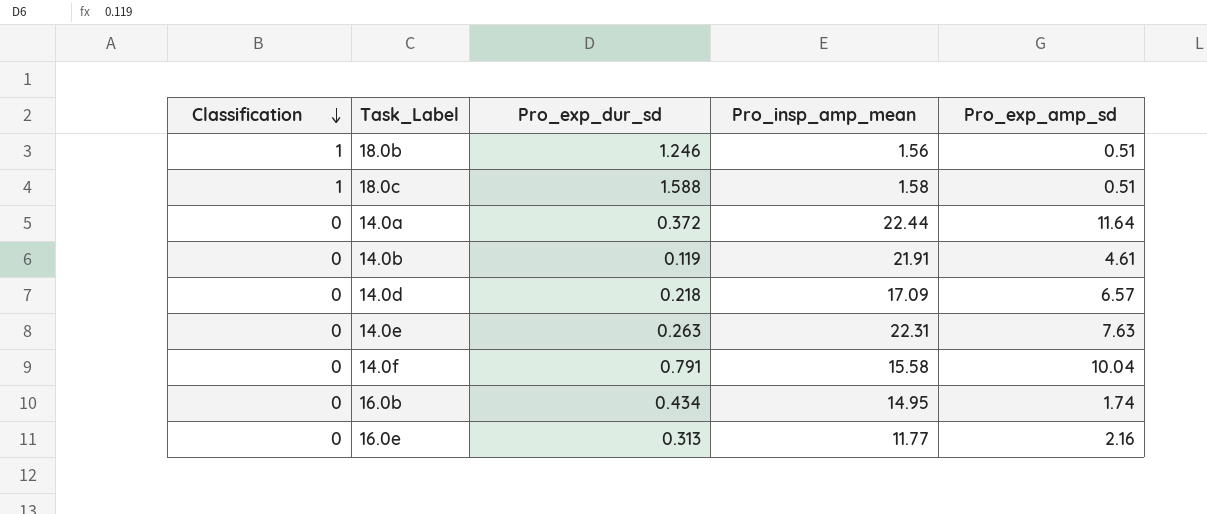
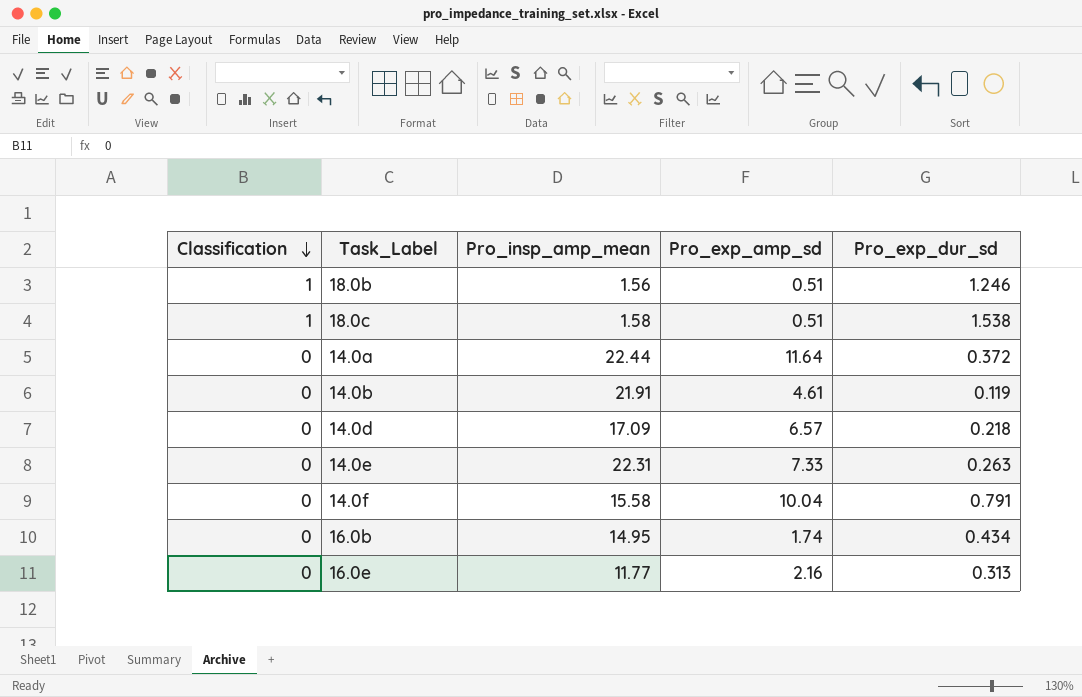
column Pro_exp_dur_sd | position: 3 -> 5
18.0c | Pro_exp_dur_sd: 1.588 -> 1.538
14.0e | Pro_exp_amp_sd: 7.63 -> 7.33

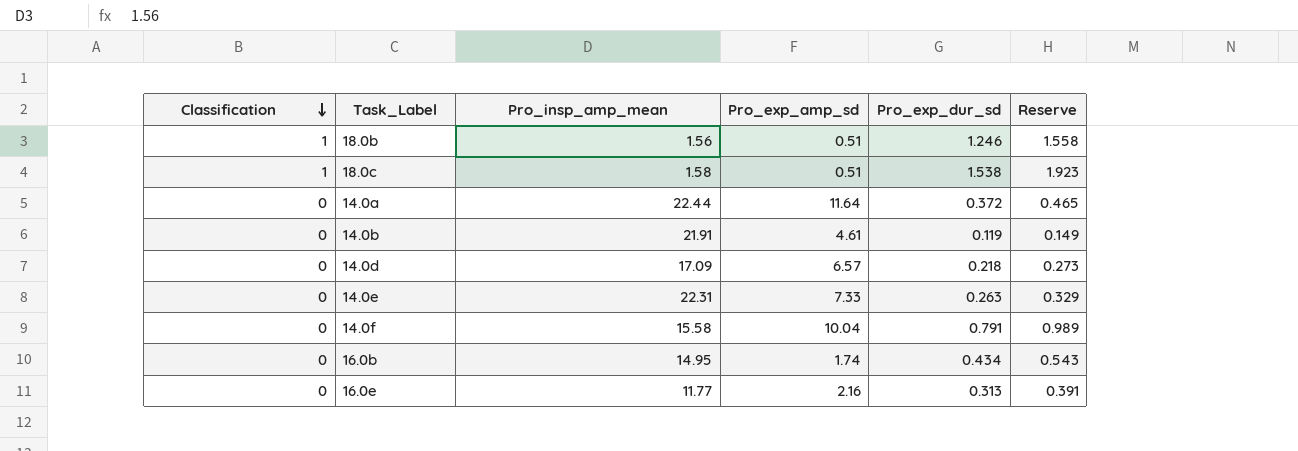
column Reserve | formula: none -> [Pro_exp_dur_sd] * 1.25

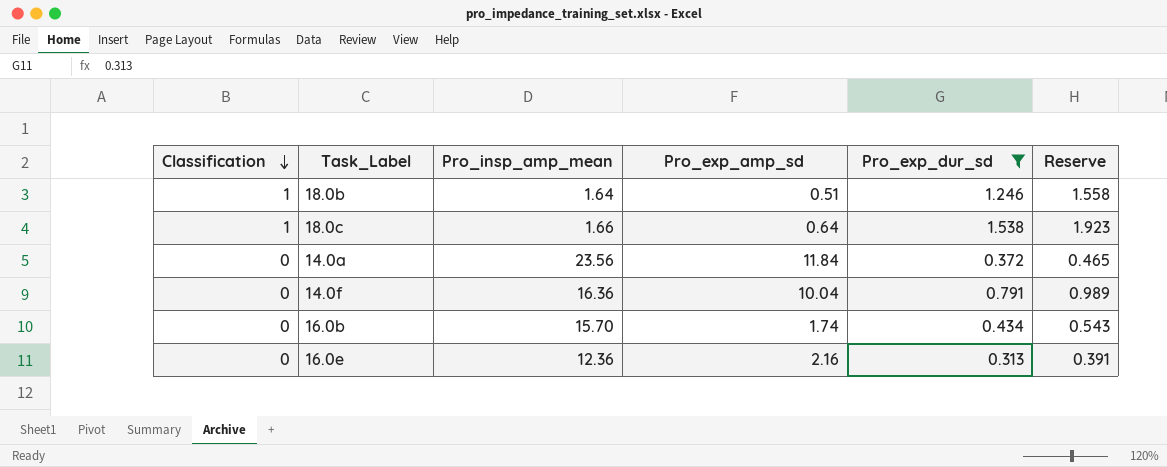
filter: none -> Pro_exp_dur_sd >= 0.313
18.0b | Pro_insp_amp_mean: 1.56 -> 1.64
18.0c | Pro_insp_amp_mean: 1.58 -> 1.66
18.0c | Pro_exp_amp_sd: 0.51 -> 0.64
14.0a | Pro_insp_amp_mean: 22.44 -> 23.56
14.0a | Pro_exp_amp_sd: 11.64 -> 11.84
14.0f | Pro_insp_amp_mean: 15.58 -> 16.36
16.0b | Pro_insp_amp_mean: 14.95 -> 15.70
16.0e | Pro_insp_amp_mean: 11.77 -> 12.36

